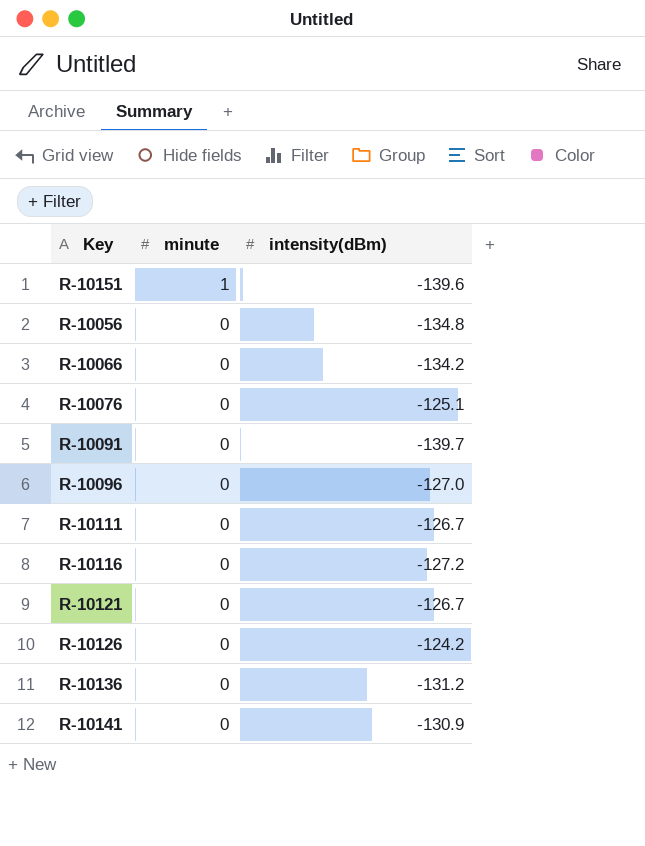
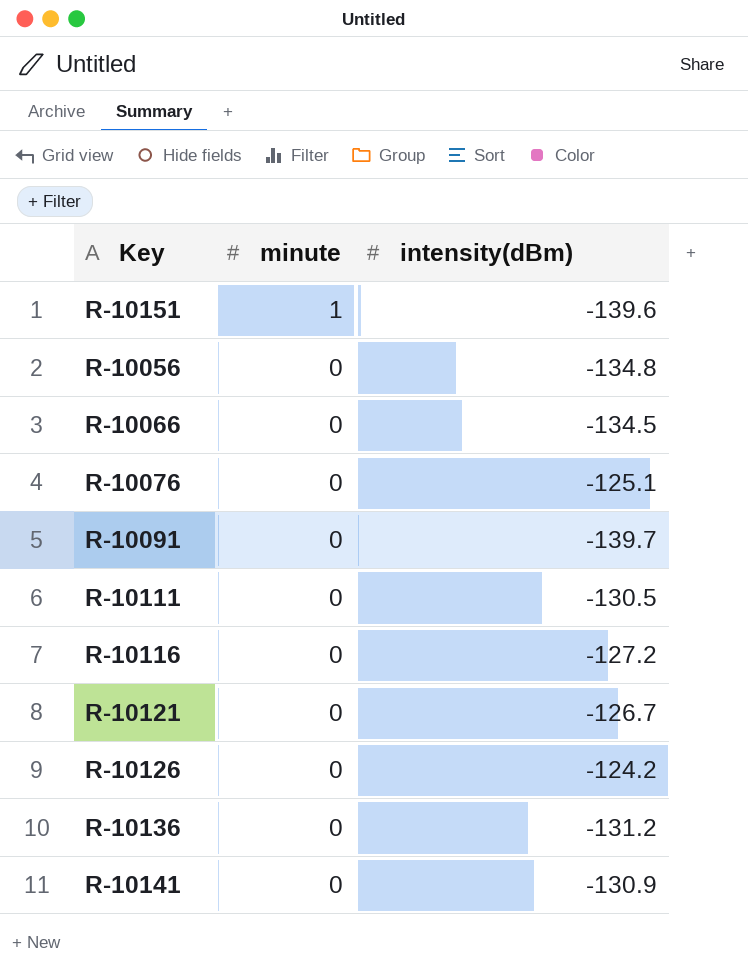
row R-10096: 0 | -127.0 -> none
R-10066 | intensity(dBm): -134.2 -> -134.5
R-10111 | intensity(dBm): -126.7 -> -130.5

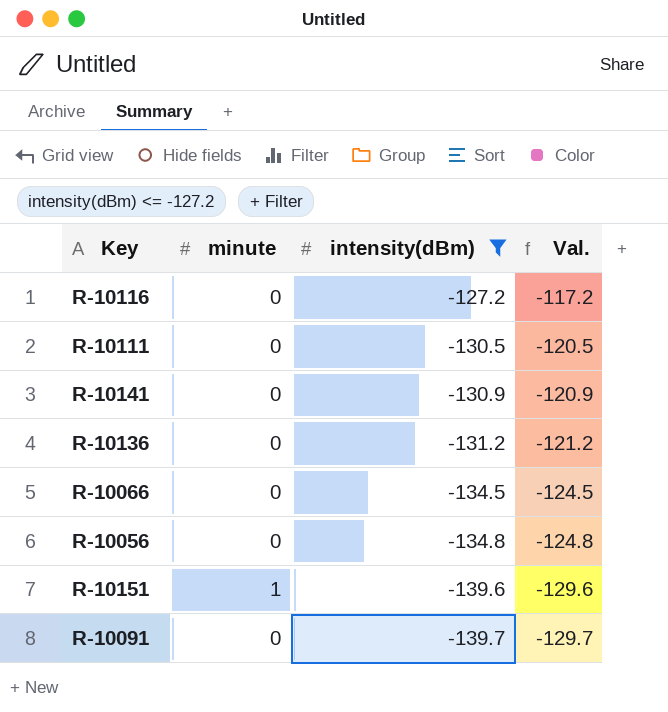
filter: none -> intensity(dBm) <= -127.2
row order: minute descending -> intensity(dBm) descending
column Val. | formula: none -> [intensity(dBm)] + 10

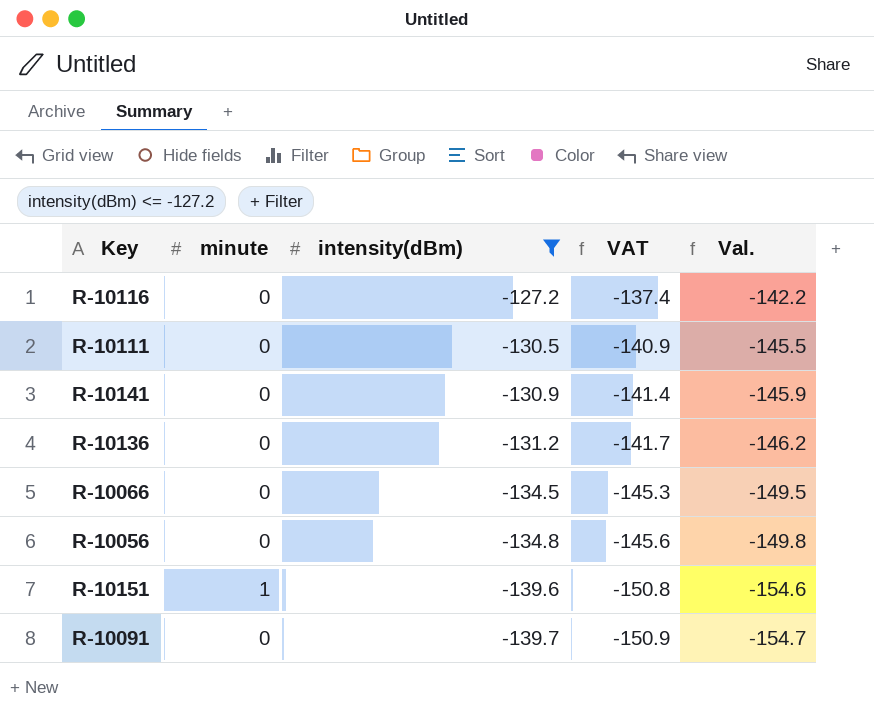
column VAT | formula: none -> [intensity(dBm)] * 1.08
column Val. | formula: [intensity(dBm)] + 10 -> [intensity(dBm)] - 15

